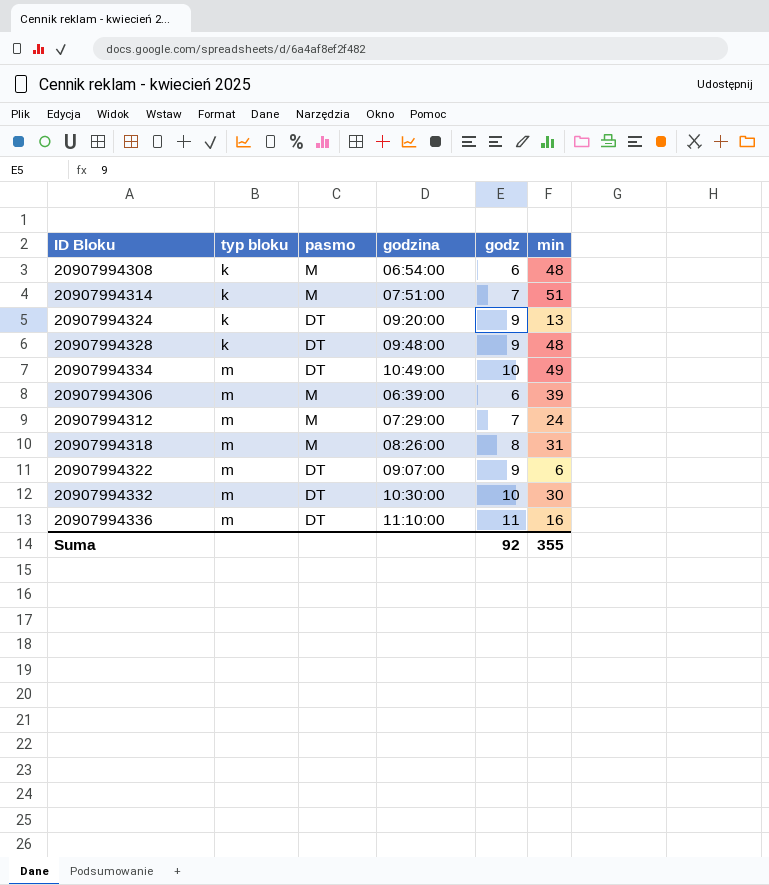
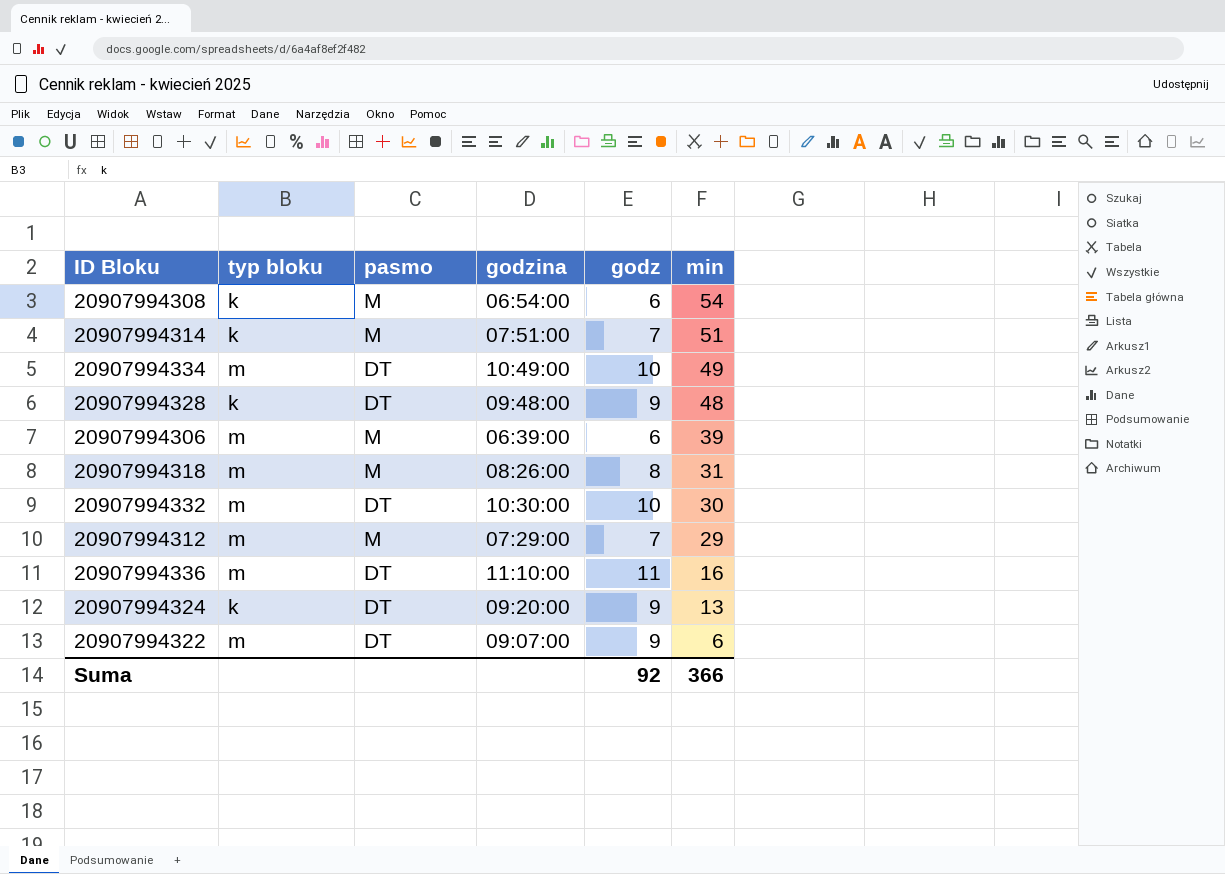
row order: typ bloku ascending -> min descending
20907994308 | min: 48 -> 54
20907994312 | min: 24 -> 29
Suma | min: 355 -> 366

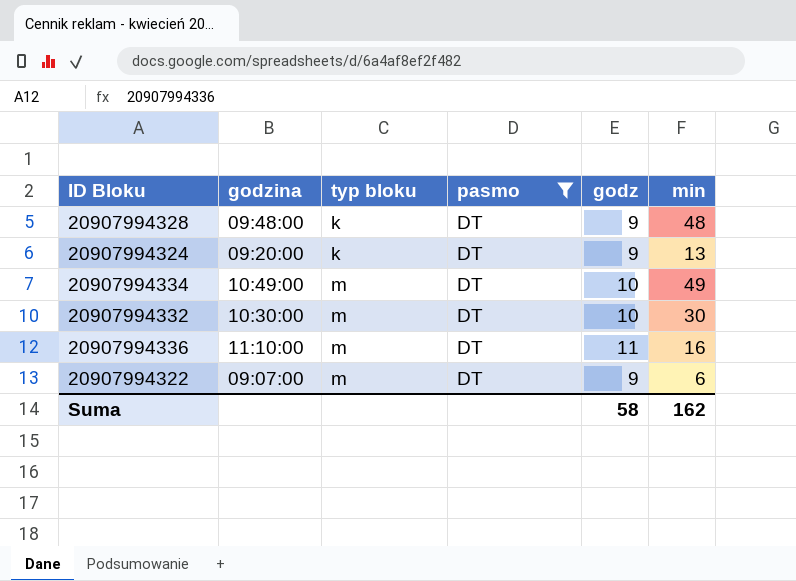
filter: none -> pasmo = DT
row order: min descending -> typ bloku ascending
column godzina | position: 4 -> 2
Suma | godz: 92 -> 58
Suma | min: 366 -> 162

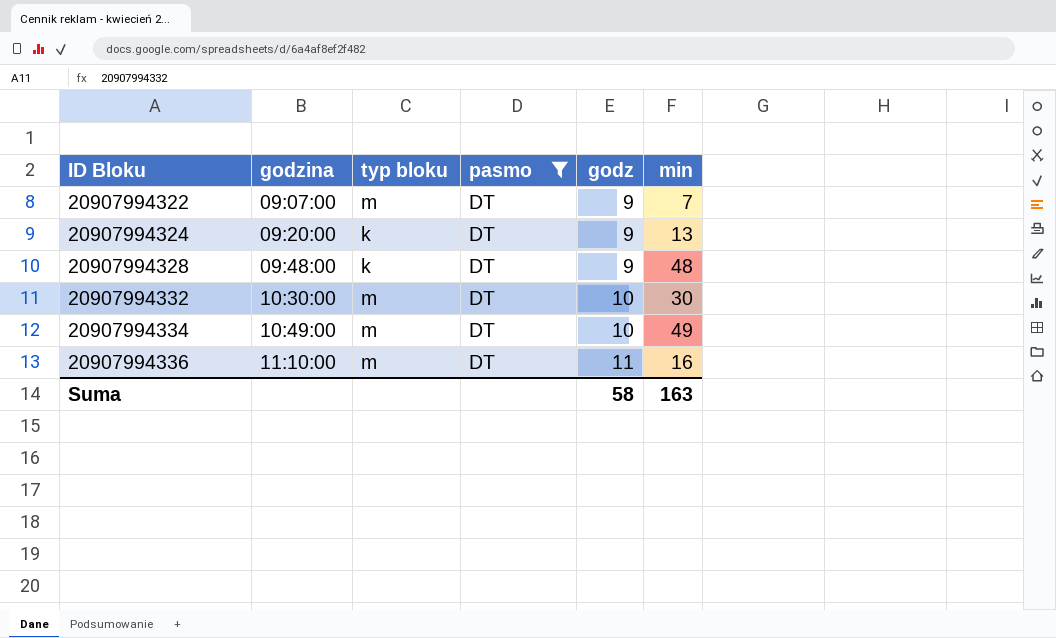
row order: typ bloku ascending -> ID Bloku ascending
20907994322 | min: 6 -> 7
Suma | min: 162 -> 163

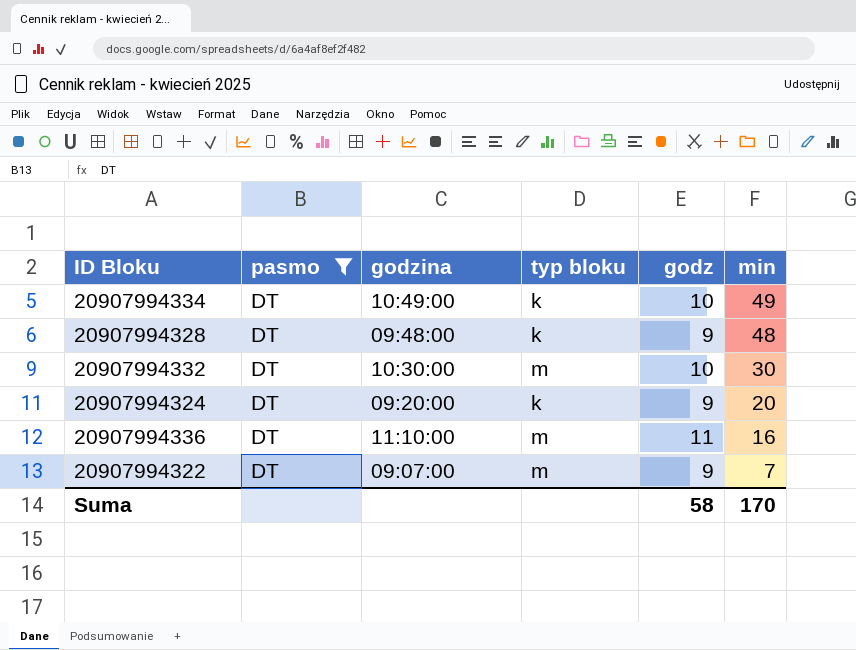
row order: ID Bloku ascending -> min descending
column pasmo | position: 4 -> 2
20907994334 | typ bloku: m -> k
20907994324 | min: 13 -> 20
Suma | min: 163 -> 170

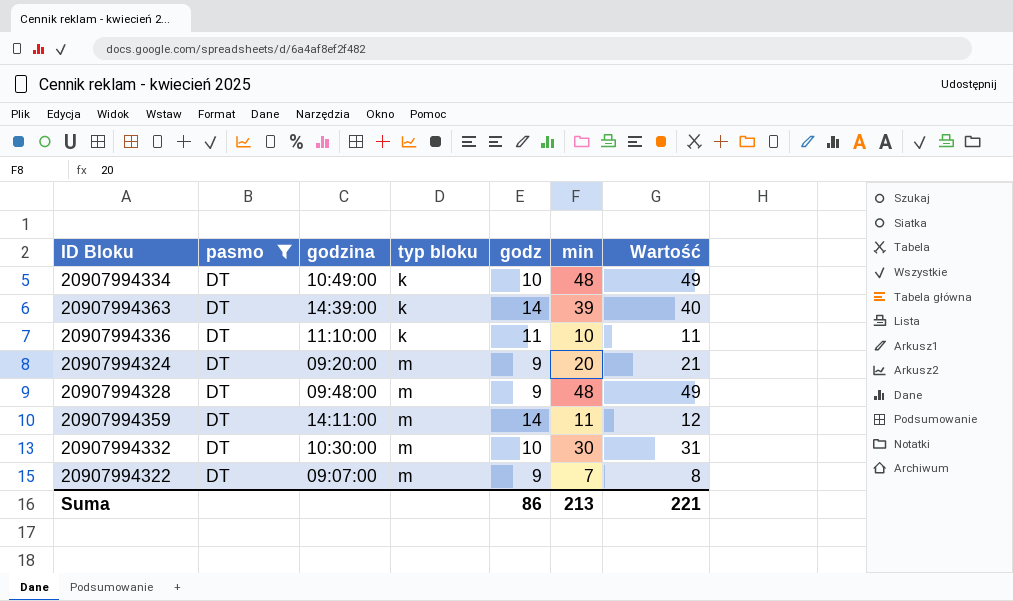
row order: min descending -> typ bloku ascending
column Wartość | formula: none -> [min] + 1
20907994334 | min: 49 -> 48
row 20907994363: none -> DT | 14:39:00 | k | 14 | 39 | 40
20907994336 | typ bloku: m -> k
20907994336 | min: 16 -> 10
20907994324 | typ bloku: k -> m
20907994328 | typ bloku: k -> m
row 20907994359: none -> DT | 14:11:00 | m | 14 | 11 | 12
Suma | godz: 58 -> 86
Suma | min: 170 -> 213

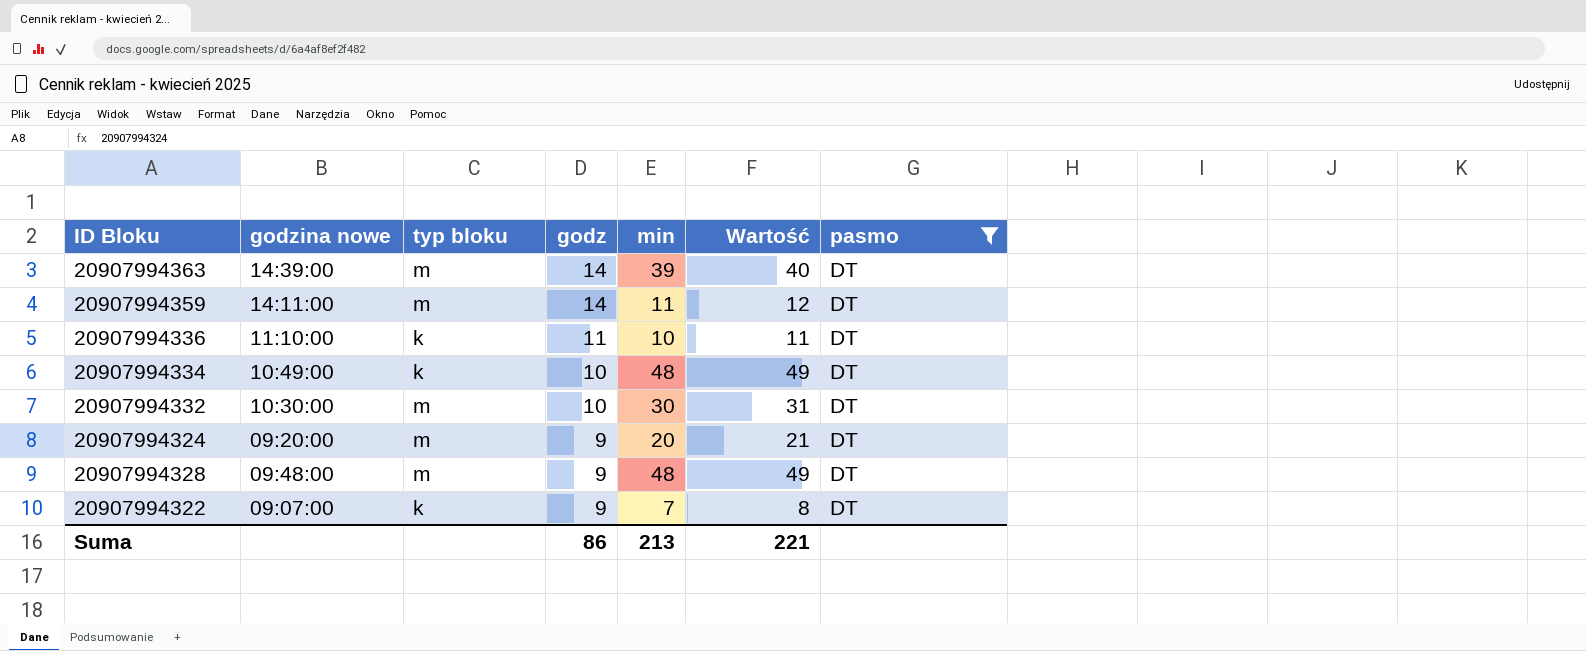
row order: typ bloku ascending -> godz descending
column name: godzina -> godzina nowe
column pasmo | position: 2 -> 7
20907994363 | typ bloku: k -> m
20907994322 | typ bloku: m -> k

